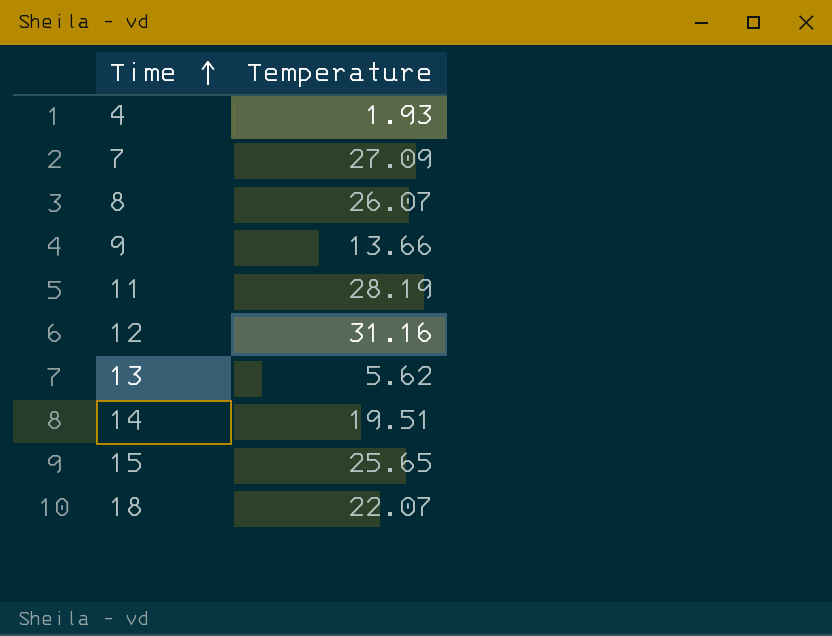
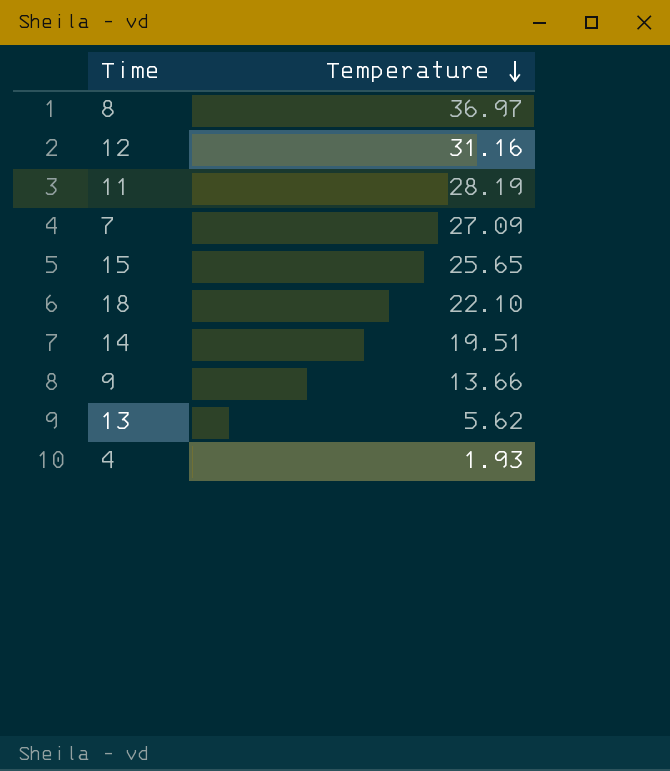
row order: Time ascending -> Temperature descending
8 | Temperature: 26.07 -> 36.97
18 | Temperature: 22.07 -> 22.10

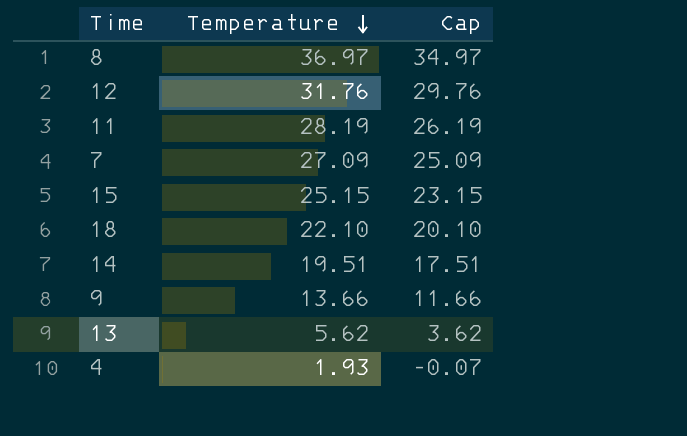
column Cap | formula: none -> [Temperature] - 2
12 | Temperature: 31.16 -> 31.76
15 | Temperature: 25.65 -> 25.15

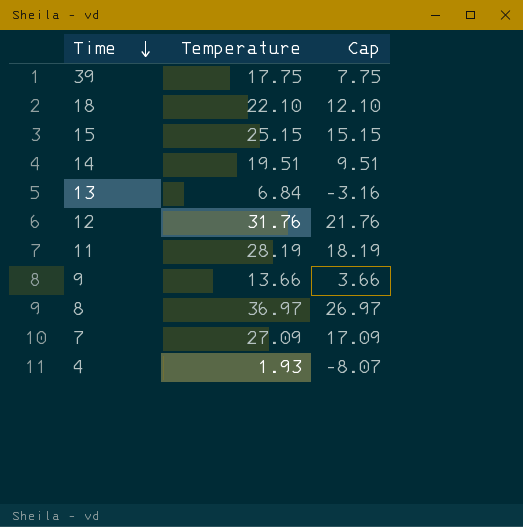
row order: Temperature descending -> Time descending
column Cap | formula: [Temperature] - 2 -> [Temperature] - 10
row 39: none -> 17.75 | 7.75
13 | Temperature: 5.62 -> 6.84

